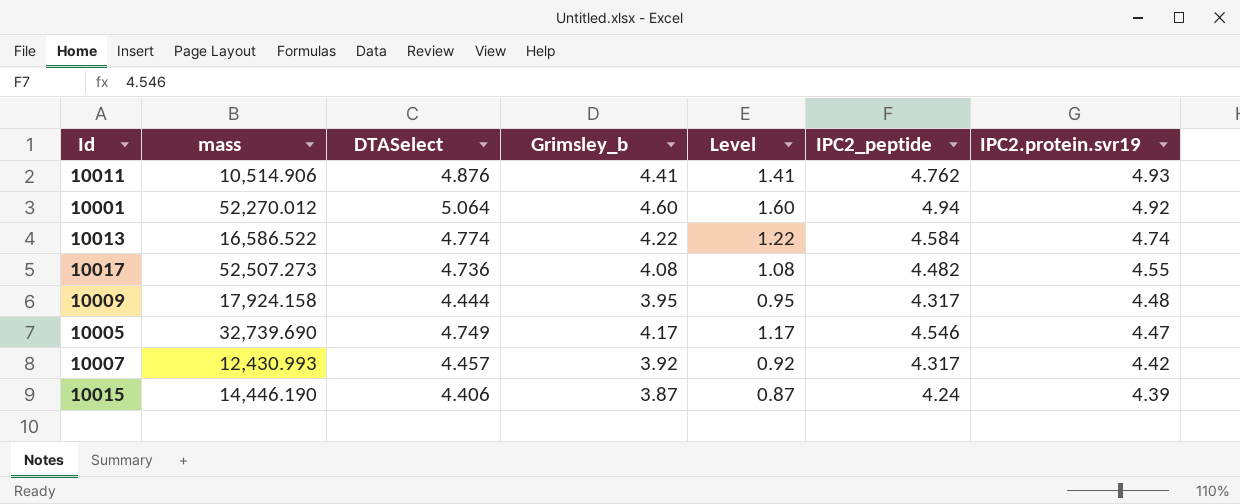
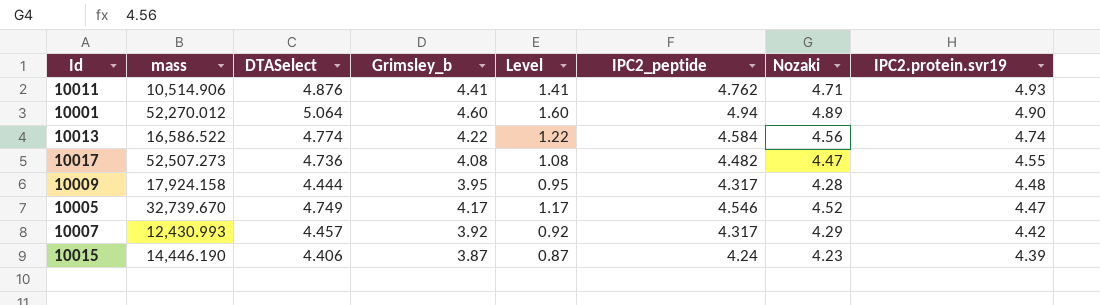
column Nozaki | position: none -> 7
10001 | IPC2.protein.svr19: 4.92 -> 4.90
10005 | mass: 32,739.690 -> 32,739.670

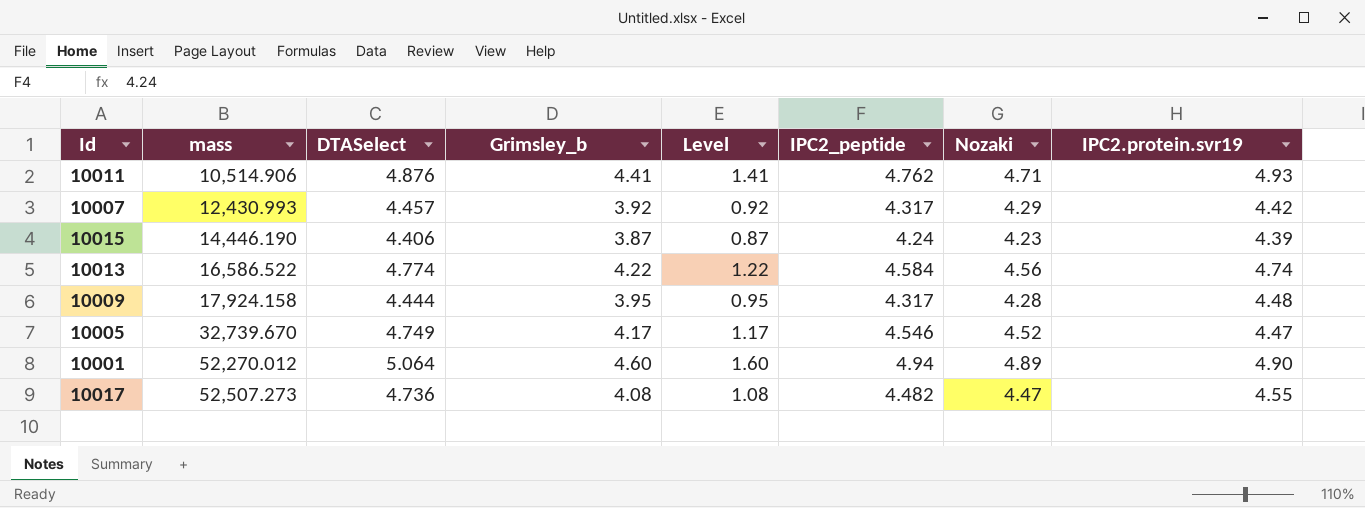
row order: IPC2.protein.svr19 descending -> mass ascending

